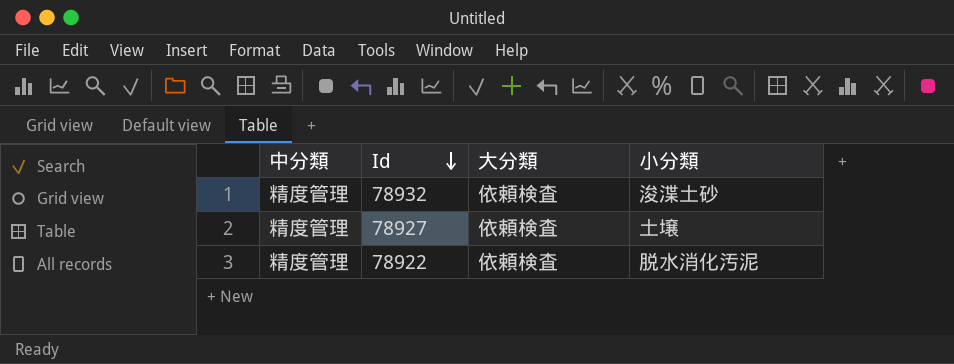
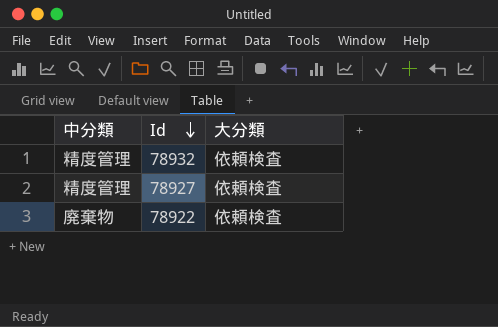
column 小分類 | position: 4 -> none
78922 | 中分類: 精度管理 -> 廃棄物

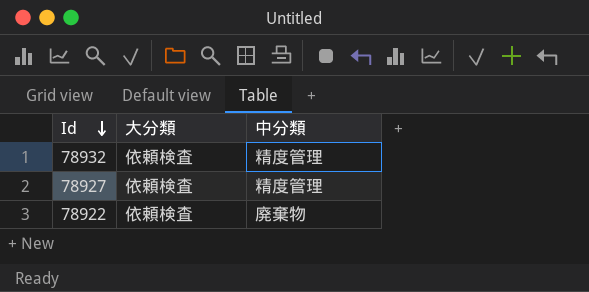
column 中分類 | position: 1 -> 3

